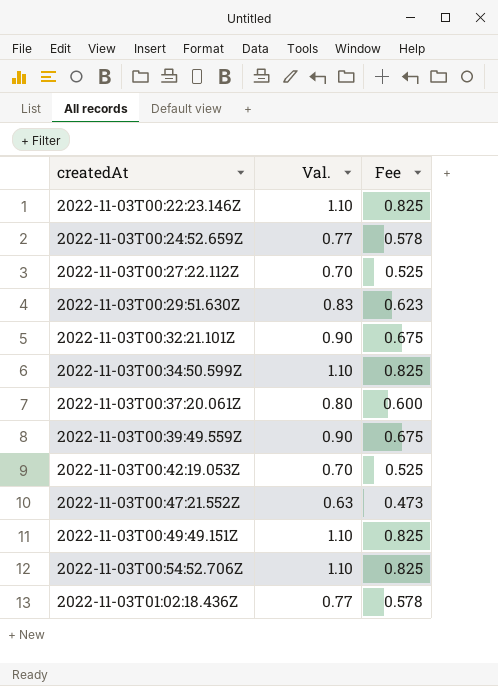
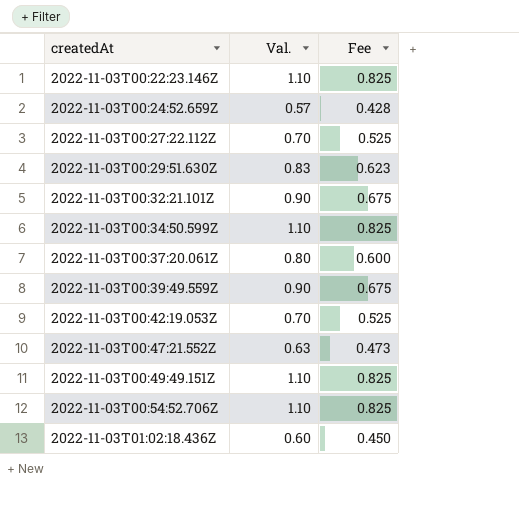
2022-11-03T00:24:52.659Z | Val.: 0.77 -> 0.57
2022-11-03T00:24:52.659Z | Fee: 0.578 -> 0.428
2022-11-03T01:02:18.436Z | Val.: 0.77 -> 0.60
2022-11-03T01:02:18.436Z | Fee: 0.578 -> 0.450

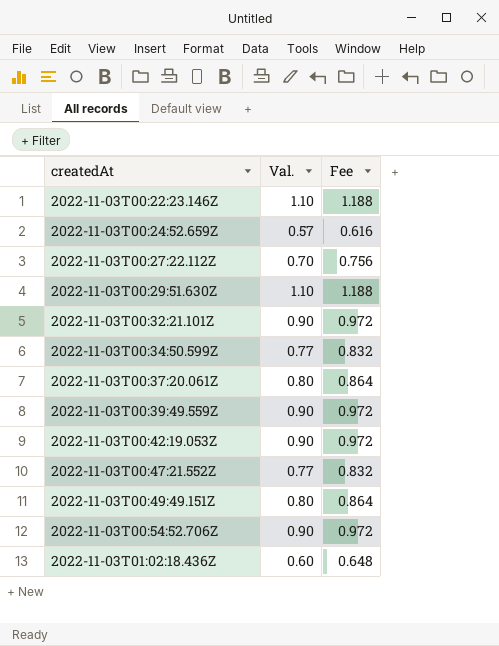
column Fee | formula: [Val.] * 0.75 -> [Val.] * 1.08
2022-11-03T00:29:51.630Z | Val.: 0.83 -> 1.10
2022-11-03T00:34:50.599Z | Val.: 1.10 -> 0.77
2022-11-03T00:42:19.053Z | Val.: 0.70 -> 0.90
2022-11-03T00:47:21.552Z | Val.: 0.63 -> 0.77
2022-11-03T00:49:49.151Z | Val.: 1.10 -> 0.80
2022-11-03T00:54:52.706Z | Val.: 1.10 -> 0.90

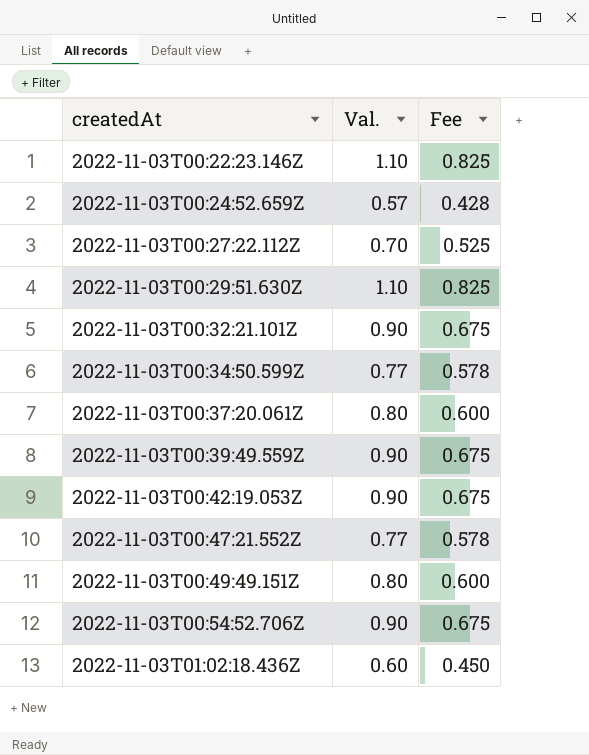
column Fee | formula: [Val.] * 1.08 -> [Val.] * 0.75

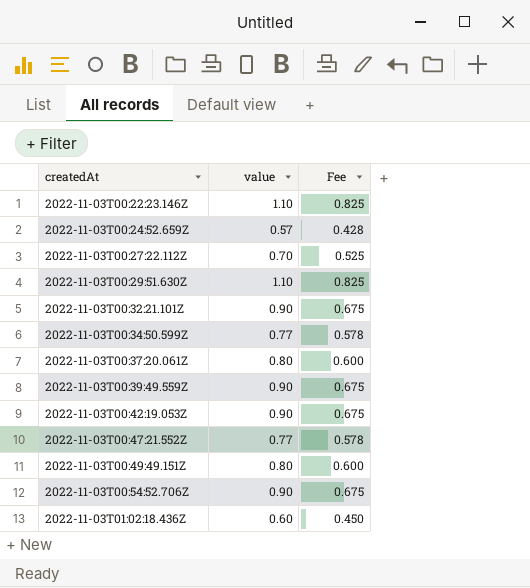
column name: Val. -> value

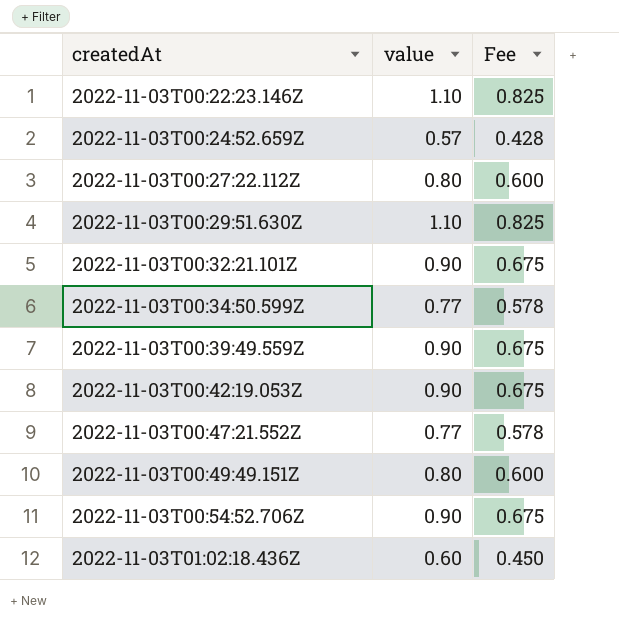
row 2022-11-03T00:37:20.061Z: 0.80 | 0.600 -> none
2022-11-03T00:27:22.112Z | value: 0.70 -> 0.80
2022-11-03T00:27:22.112Z | Fee: 0.525 -> 0.600

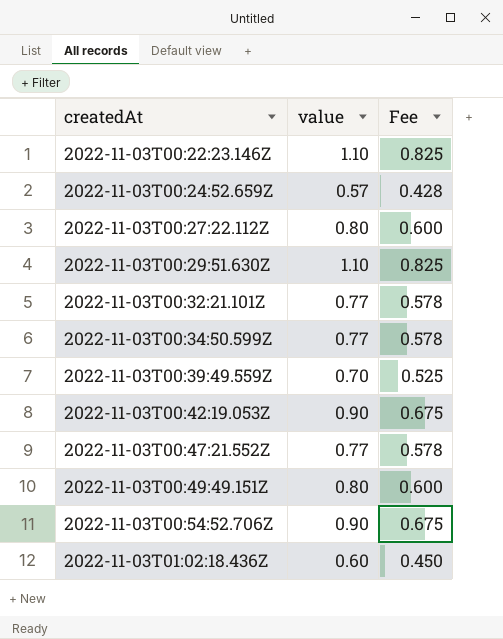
2022-11-03T00:32:21.101Z | value: 0.90 -> 0.77
2022-11-03T00:32:21.101Z | Fee: 0.675 -> 0.578
2022-11-03T00:39:49.559Z | value: 0.90 -> 0.70
2022-11-03T00:39:49.559Z | Fee: 0.675 -> 0.525

